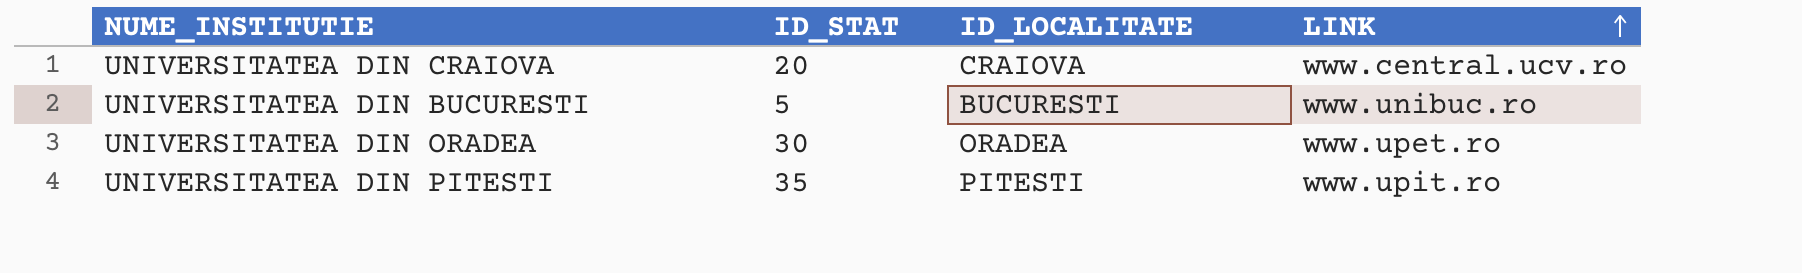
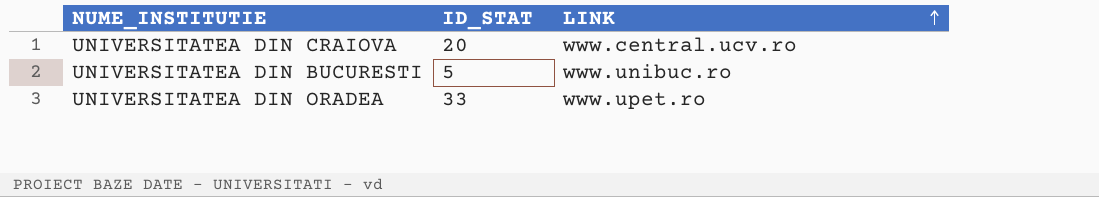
column ID_LOCALITATE | position: 3 -> none
row UNIVERSITATEA DIN PITESTI: 35 | PITESTI | www.upit.ro -> none
UNIVERSITATEA DIN ORADEA | ID_STAT: 30 -> 33

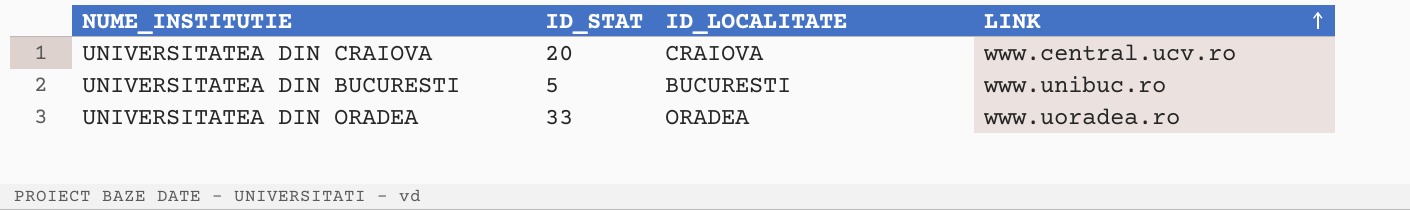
column ID_LOCALITATE | position: none -> 3
UNIVERSITATEA DIN ORADEA | LINK: www.upet.ro -> www.uoradea.ro

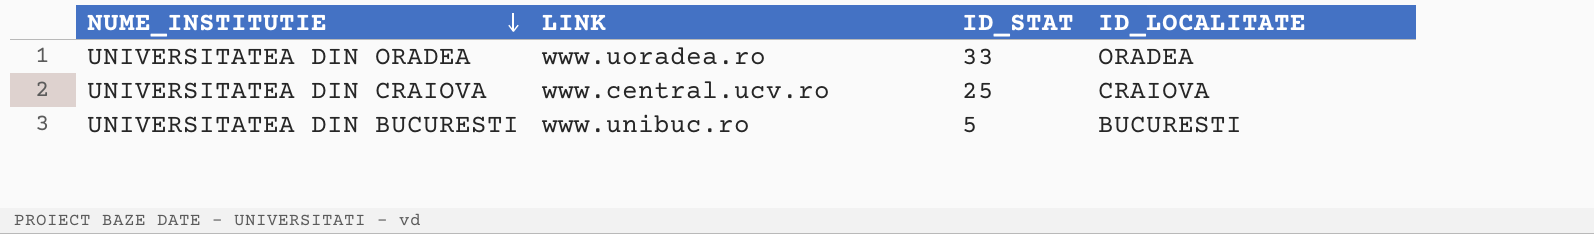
row order: LINK ascending -> NUME_INSTITUTIE descending
column LINK | position: 4 -> 2
UNIVERSITATEA DIN CRAIOVA | ID_STAT: 20 -> 25

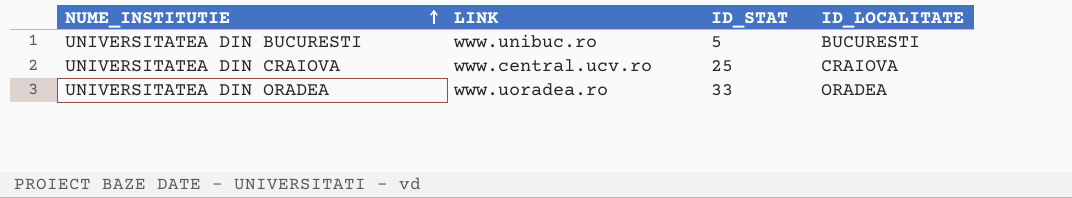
row order: NUME_INSTITUTIE descending -> NUME_INSTITUTIE ascending

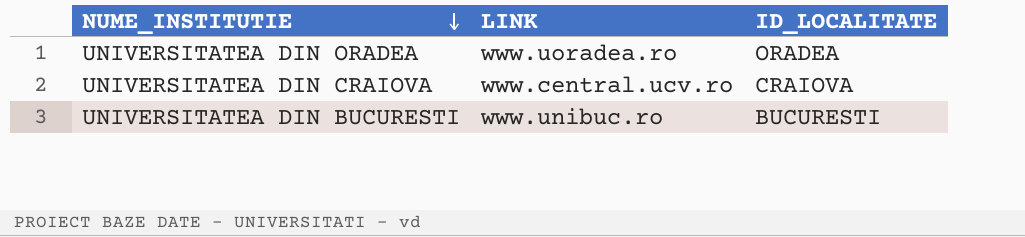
row order: NUME_INSTITUTIE ascending -> NUME_INSTITUTIE descending
column ID_STAT | position: 3 -> none

